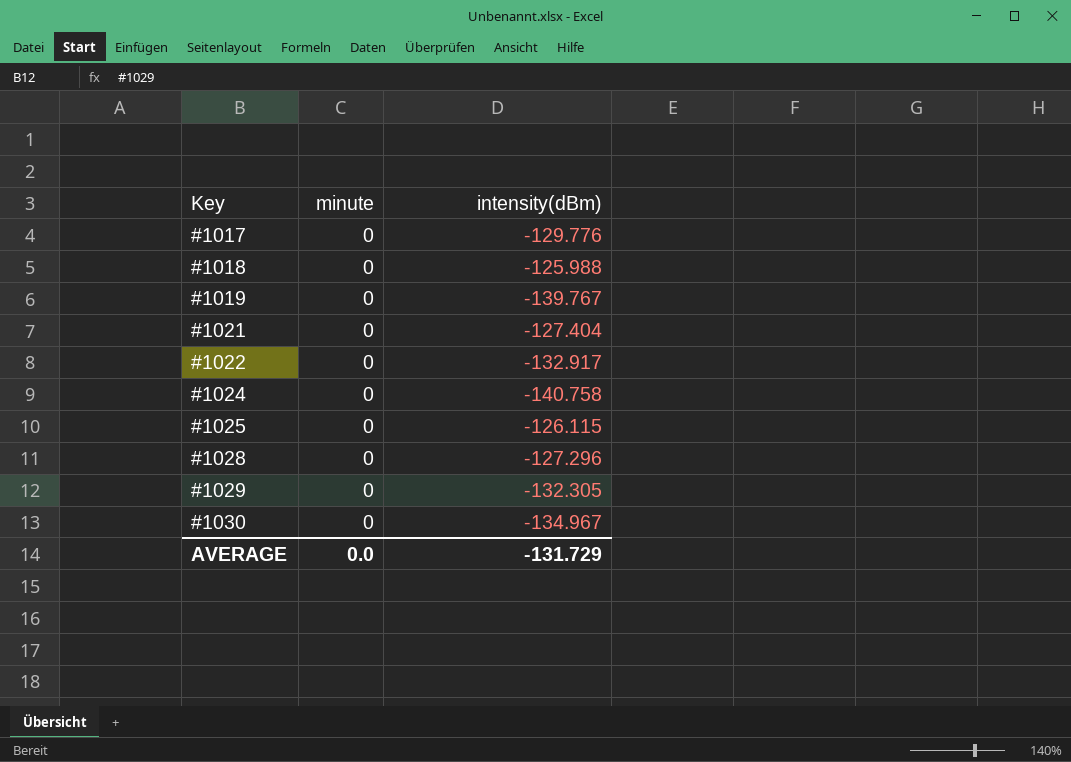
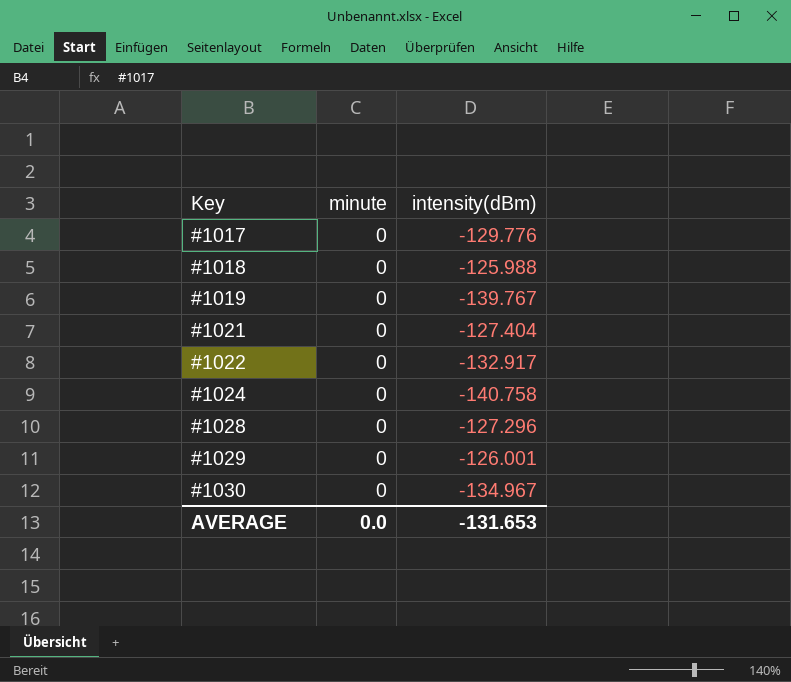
row #1025: 0 | -126.115 -> none
#1029 | intensity(dBm): -132.305 -> -126.001
AVERAGE | intensity(dBm): -131.729 -> -131.653

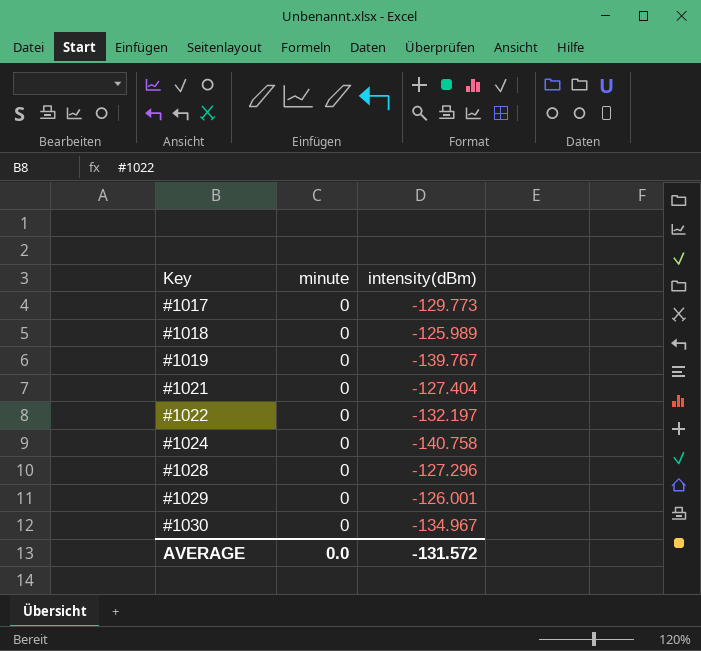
#1017 | intensity(dBm): -129.776 -> -129.773
#1018 | intensity(dBm): -125.988 -> -125.989
#1022 | intensity(dBm): -132.917 -> -132.197
AVERAGE | intensity(dBm): -131.653 -> -131.572

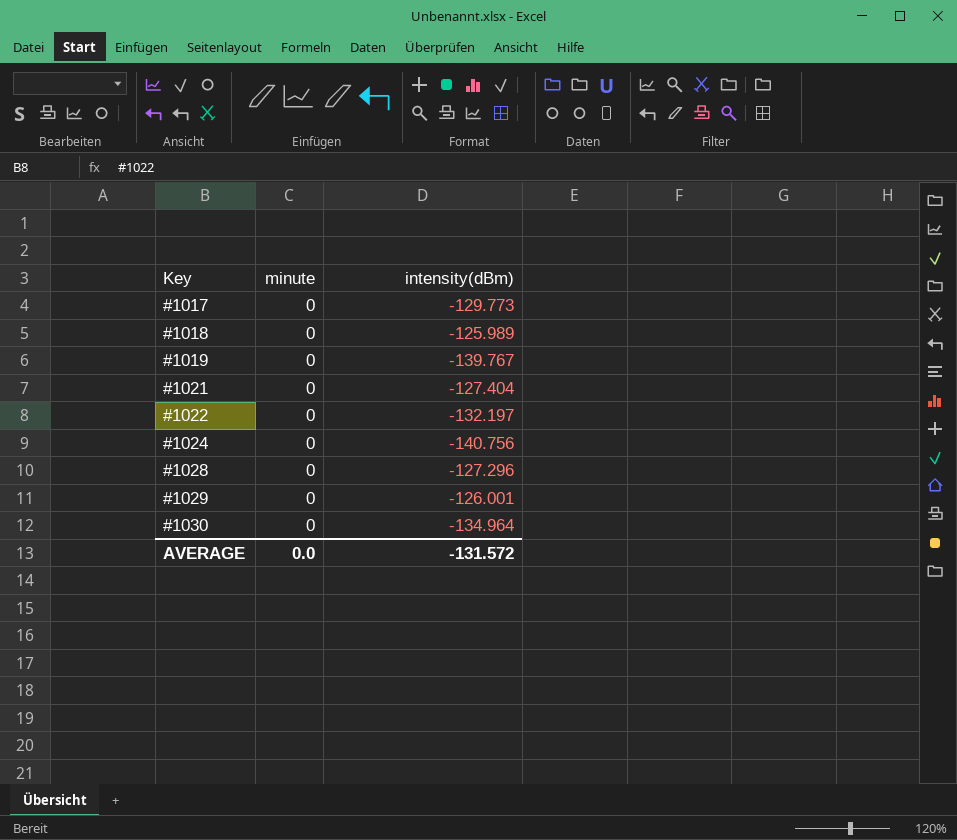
#1024 | intensity(dBm): -140.758 -> -140.756
#1030 | intensity(dBm): -134.967 -> -134.964

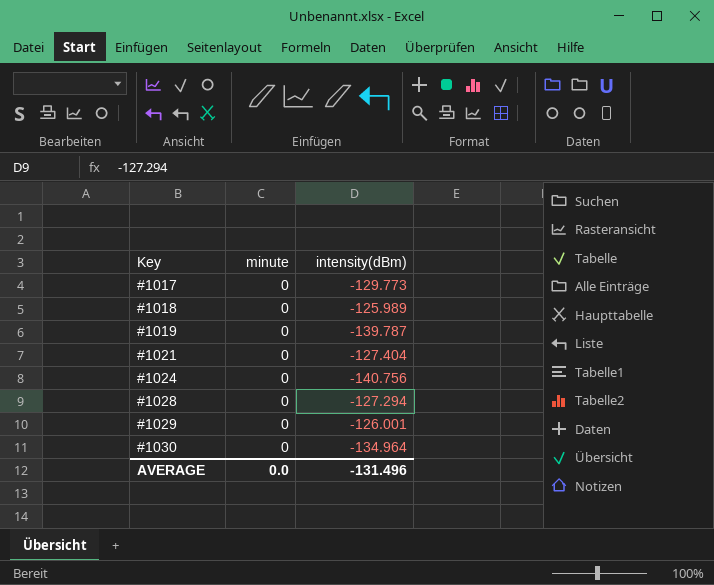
row #1022: 0 | -132.197 -> none
#1019 | intensity(dBm): -139.767 -> -139.787
#1028 | intensity(dBm): -127.296 -> -127.294
AVERAGE | intensity(dBm): -131.572 -> -131.496

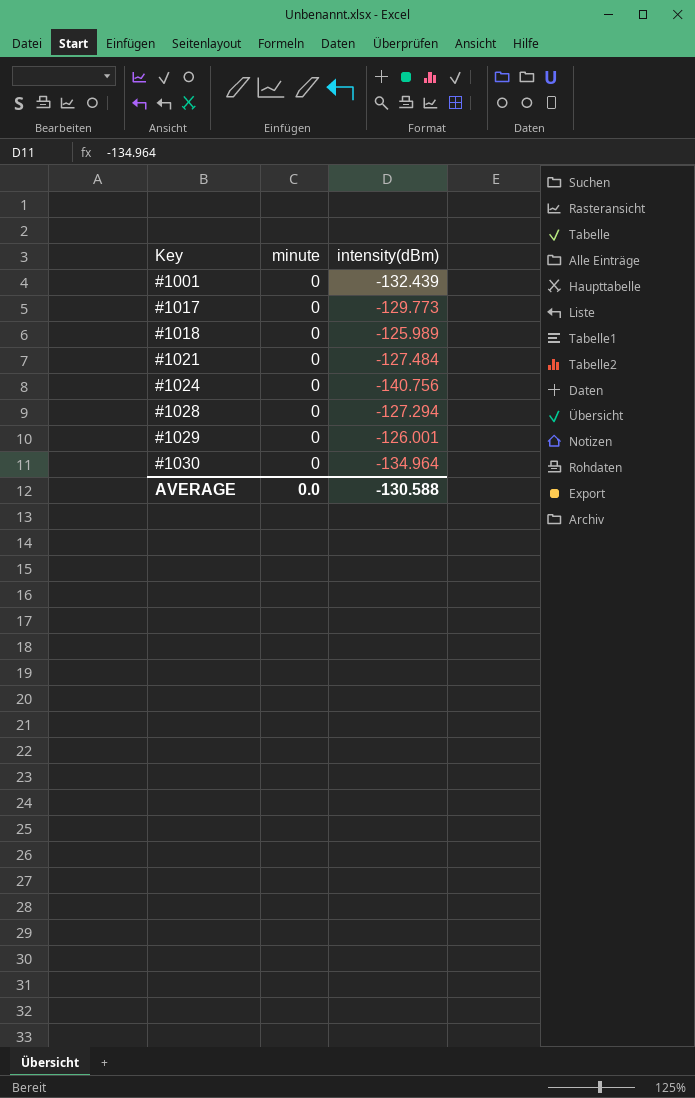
row #1019: 0 | -139.787 -> none
row #1001: none -> 0 | -132.439
#1021 | intensity(dBm): -127.404 -> -127.484
AVERAGE | intensity(dBm): -131.496 -> -130.588

